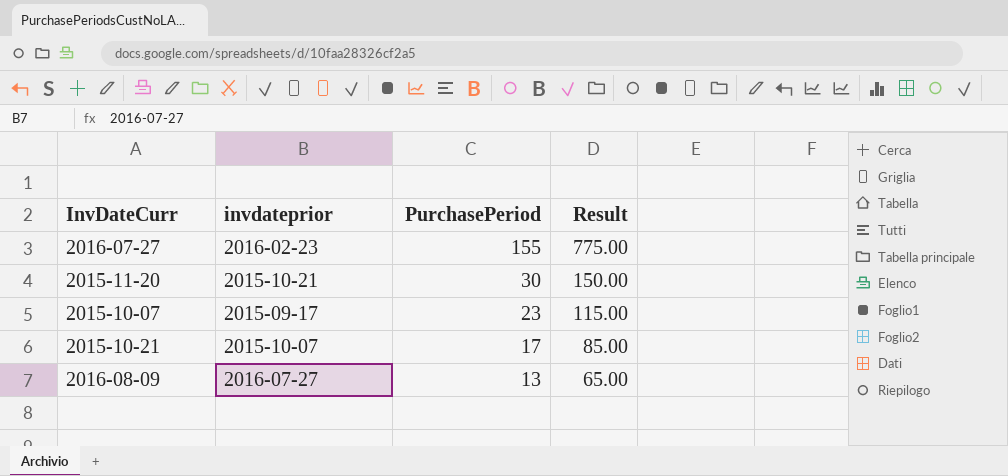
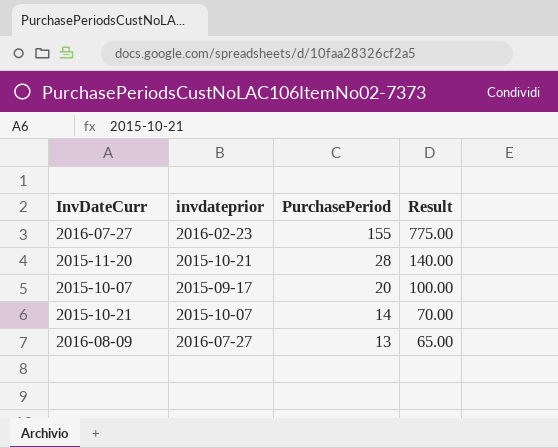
2015-11-20 | PurchasePeriod: 30 -> 28
2015-11-20 | Result: 150.00 -> 140.00
2015-10-07 | PurchasePeriod: 23 -> 20
2015-10-07 | Result: 115.00 -> 100.00
2015-10-21 | PurchasePeriod: 17 -> 14
2015-10-21 | Result: 85.00 -> 70.00

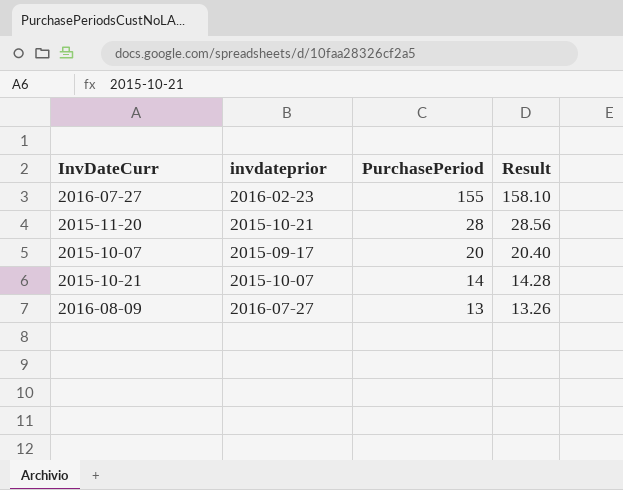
column Result | formula: [PurchasePeriod] * 5 -> [PurchasePeriod] * 1.02

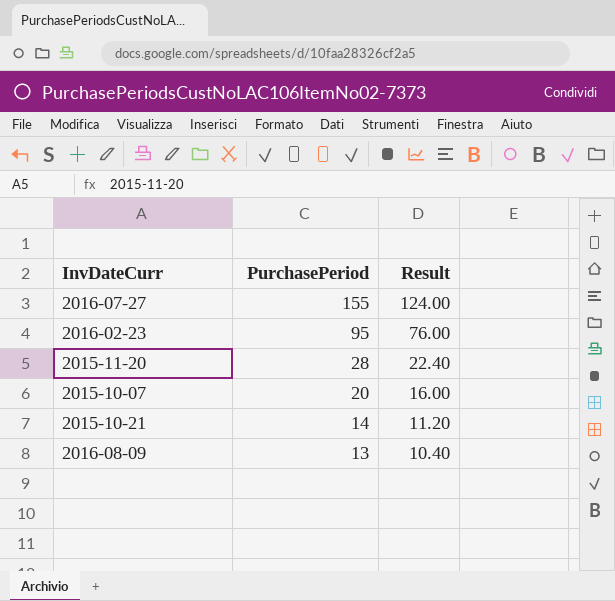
column invdateprior | position: 2 -> none
column Result | formula: [PurchasePeriod] * 1.02 -> [PurchasePeriod] * 0.8
row 2016-02-23: none -> 95 | 76.00

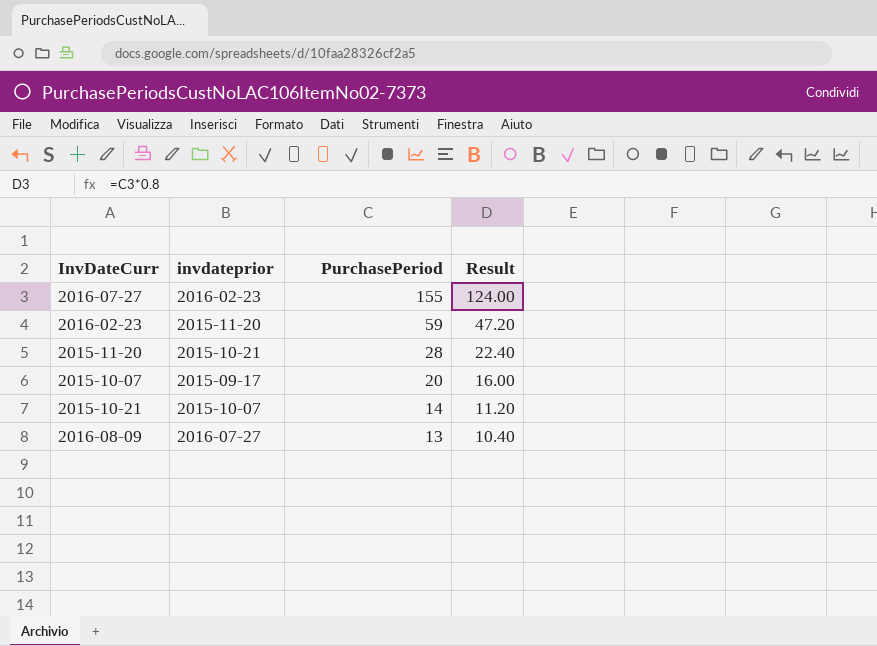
column invdateprior | position: none -> 2
2016-02-23 | PurchasePeriod: 95 -> 59
2016-02-23 | Result: 76.00 -> 47.20

